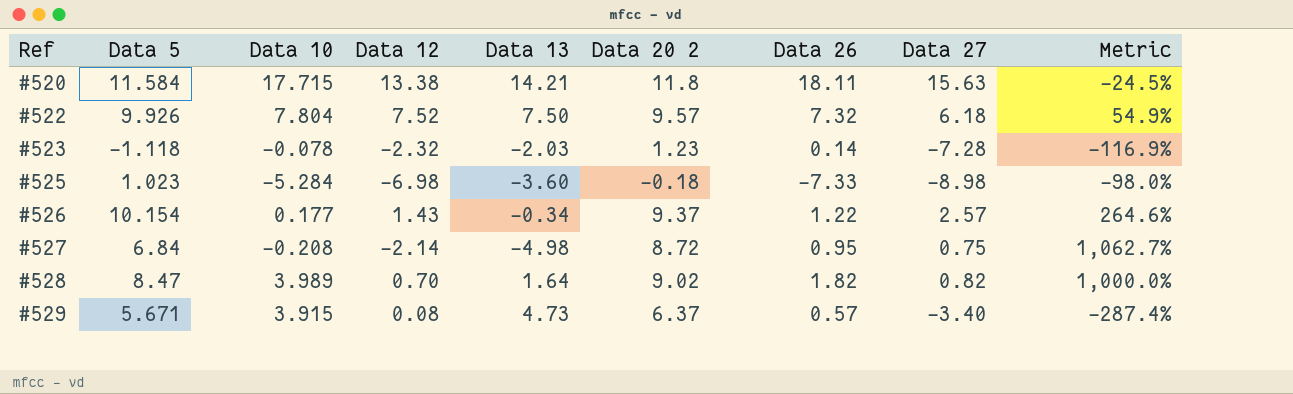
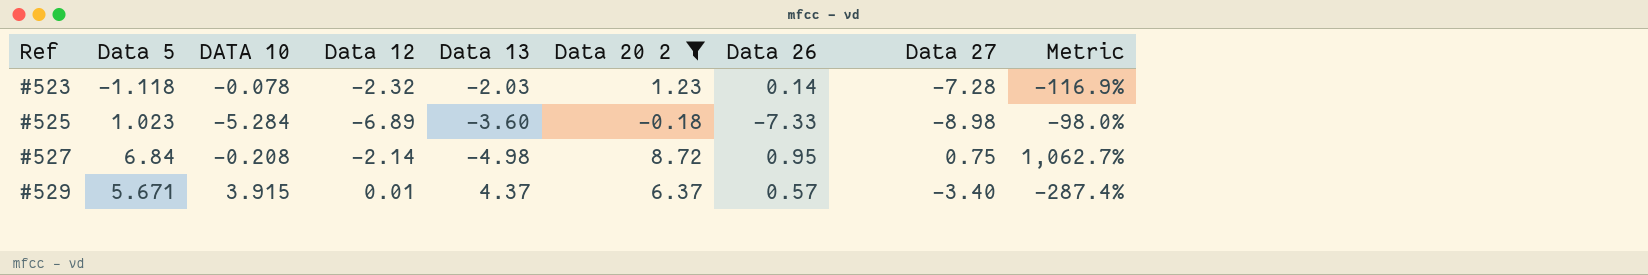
filter: none -> Data 20 2 <= 8.72
column name: Data 10 -> DATA 10
#525 | Data 12: -6.98 -> -6.89
#529 | Data 12: 0.08 -> 0.01
#529 | Data 13: 4.73 -> 4.37

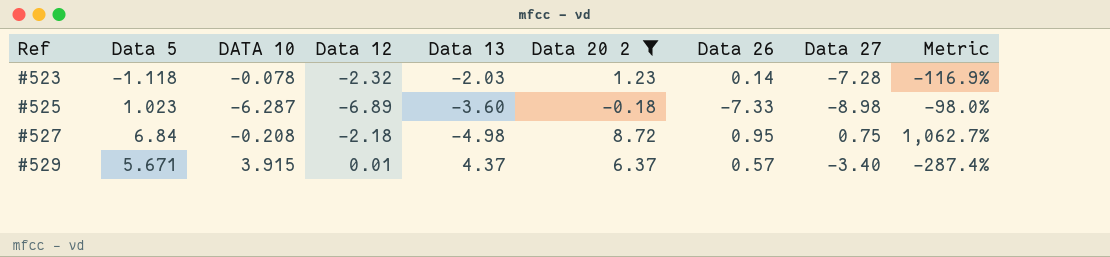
#525 | DATA 10: -5.284 -> -6.287
#527 | Data 12: -2.14 -> -2.18

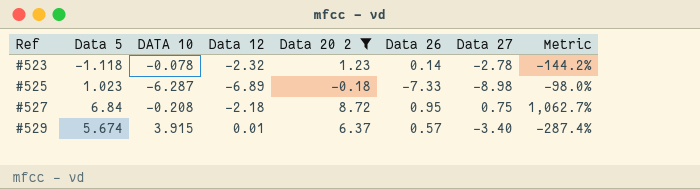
column Data 13 | position: 5 -> none
#523 | Data 27: -7.28 -> -2.78
#523 | Metric: -116.9% -> -144.2%
#529 | Data 5: 5.671 -> 5.674

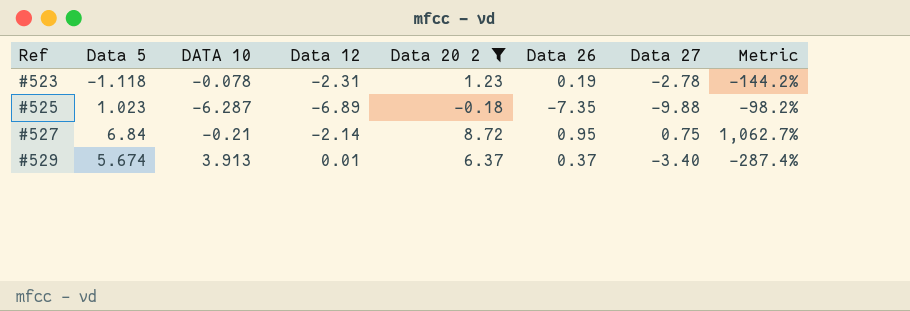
#523 | Data 12: -2.32 -> -2.31
#523 | Data 26: 0.14 -> 0.19
#525 | Data 26: -7.33 -> -7.35
#525 | Data 27: -8.98 -> -9.88
#525 | Metric: -98.0% -> -98.2%
#527 | DATA 10: -0.208 -> -0.21
#527 | Data 12: -2.18 -> -2.14
#529 | DATA 10: 3.915 -> 3.913
#529 | Data 26: 0.57 -> 0.37

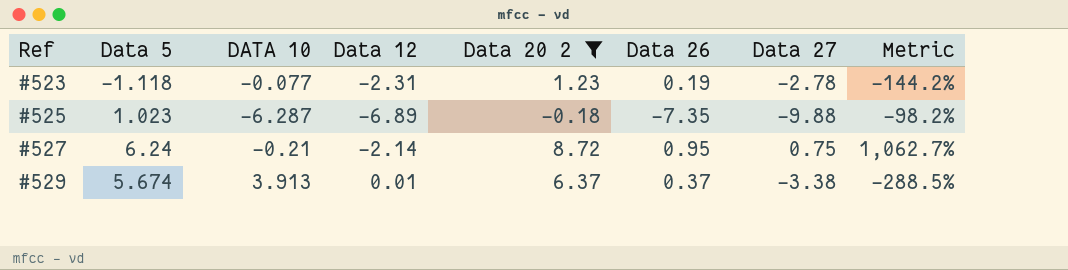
#523 | DATA 10: -0.078 -> -0.077
#527 | Data 5: 6.84 -> 6.24
#529 | Data 27: -3.40 -> -3.38
#529 | Metric: -287.4% -> -288.5%

